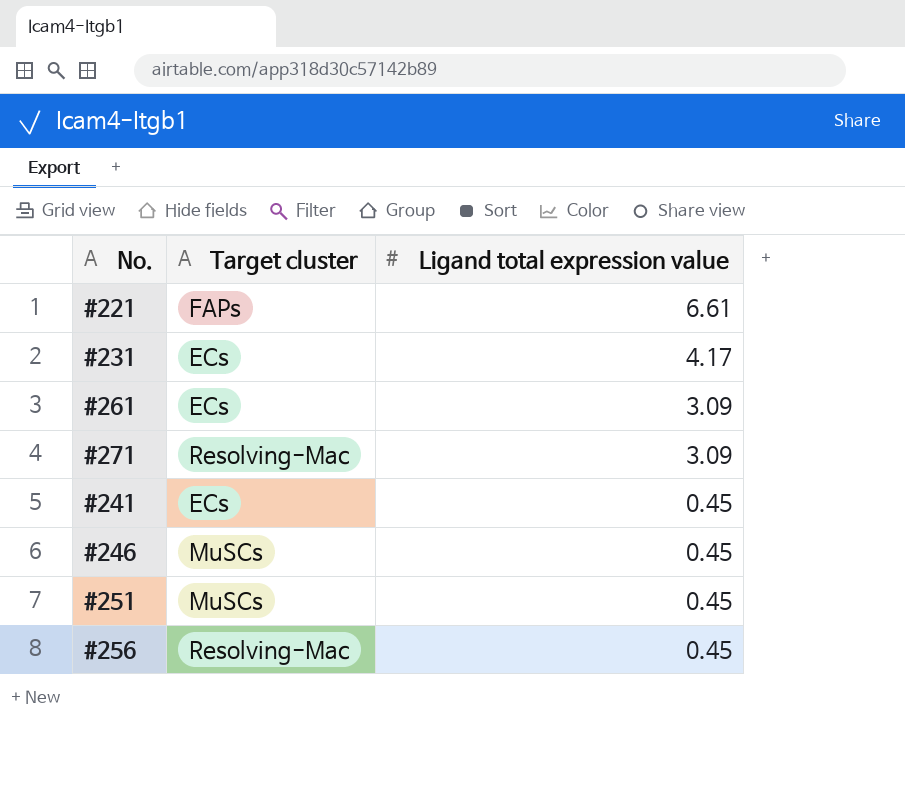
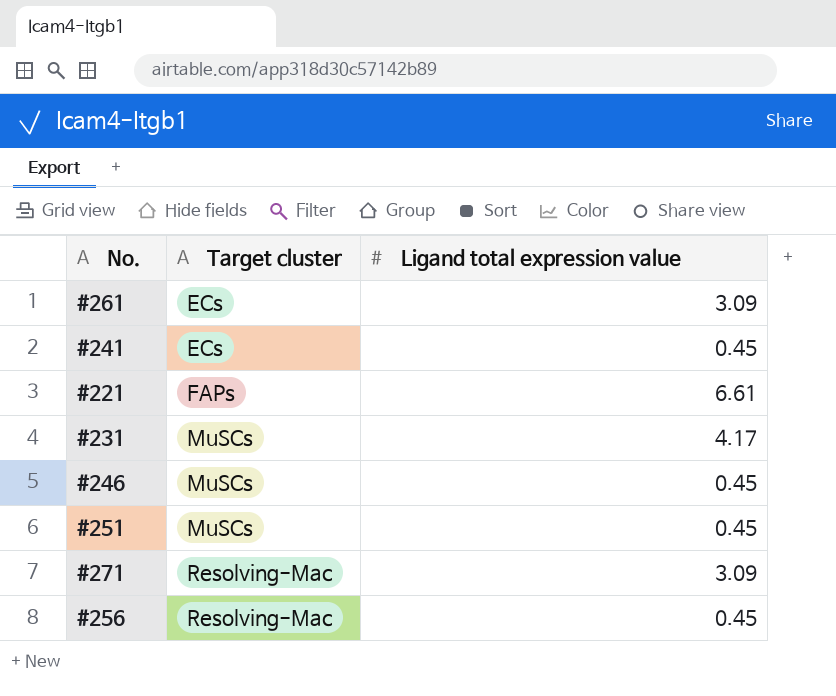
row order: Ligand total expression value descending -> Target cluster ascending
#231 | Target cluster: ECs -> MuSCs

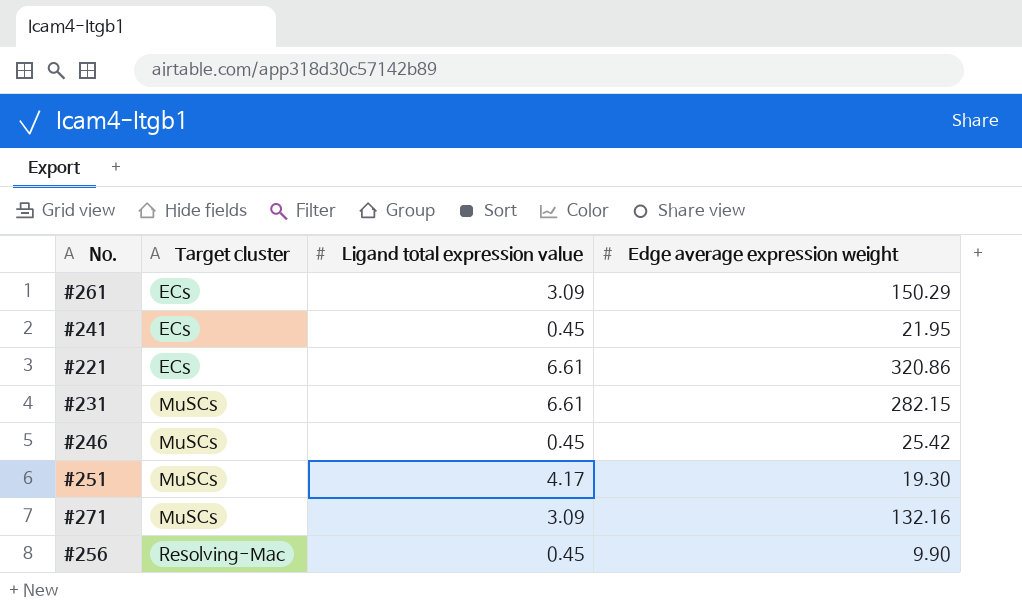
column Edge average expression weight | position: none -> 4
#221 | Target cluster: FAPs -> ECs
#231 | Ligand total expression value: 4.17 -> 6.61
#251 | Ligand total expression value: 0.45 -> 4.17
#271 | Target cluster: Resolving-Mac -> MuSCs

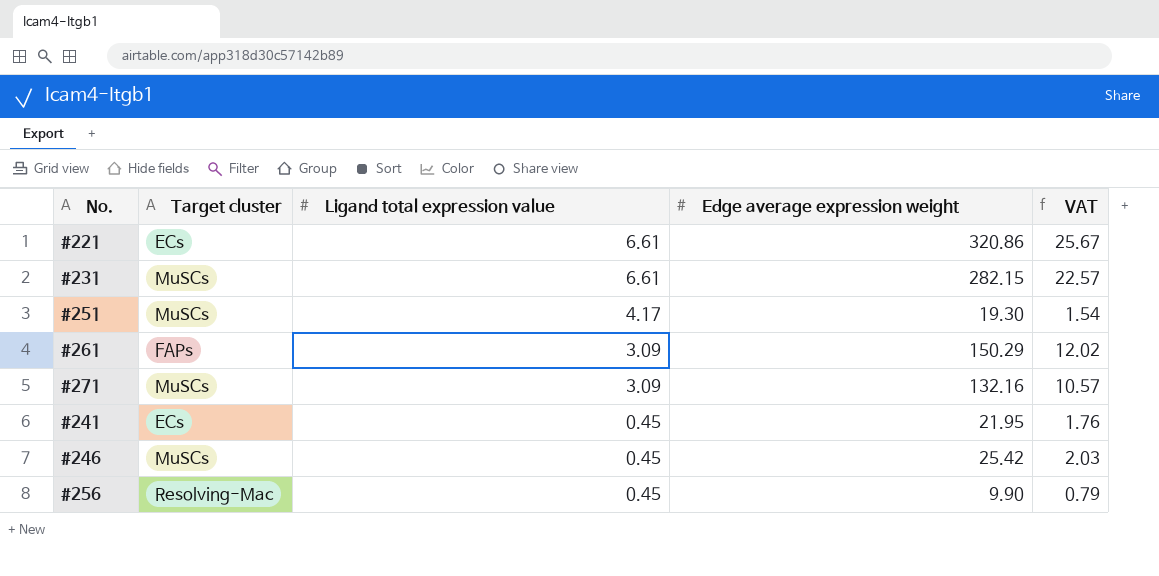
row order: Target cluster ascending -> Ligand total expression value descending
column VAT | formula: none -> [Edge average expression weight] * 0.08
#261 | Target cluster: ECs -> FAPs

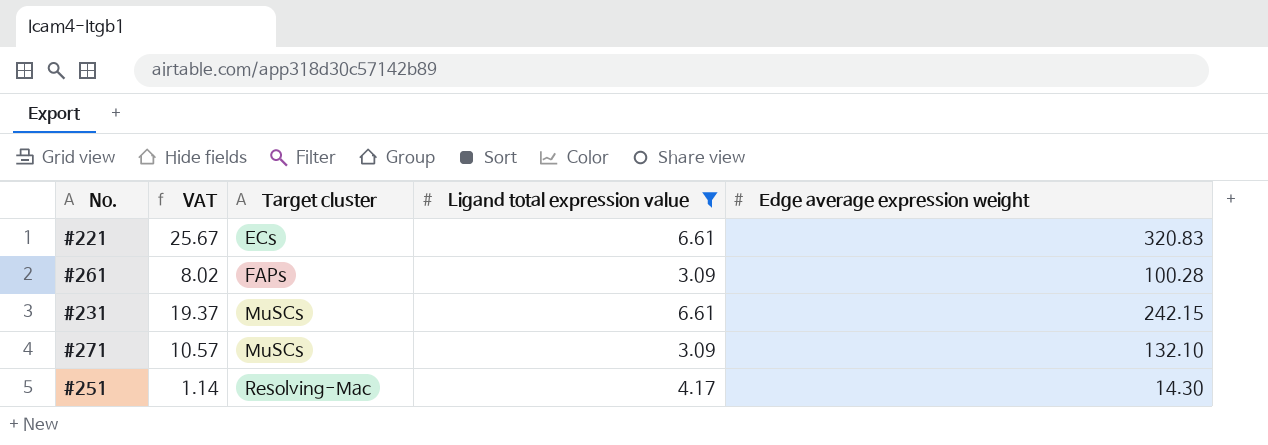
filter: none -> Ligand total expression value != 0.45
row order: Ligand total expression value descending -> Target cluster ascending
column VAT | position: 5 -> 2
#221 | Edge average expression weight: 320.86 -> 320.83
#261 | VAT: 12.02 -> 8.02
#261 | Edge average expression weight: 150.29 -> 100.28
#231 | VAT: 22.57 -> 19.37
#231 | Edge average expression weight: 282.15 -> 242.15
#271 | Edge average expression weight: 132.16 -> 132.10
#251 | VAT: 1.54 -> 1.14
#251 | Target cluster: MuSCs -> Resolving-Mac
#251 | Edge average expression weight: 19.30 -> 14.30

